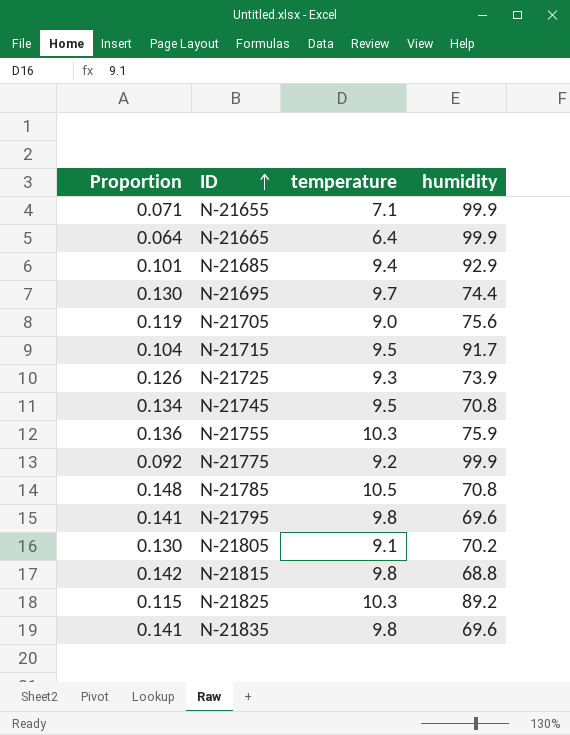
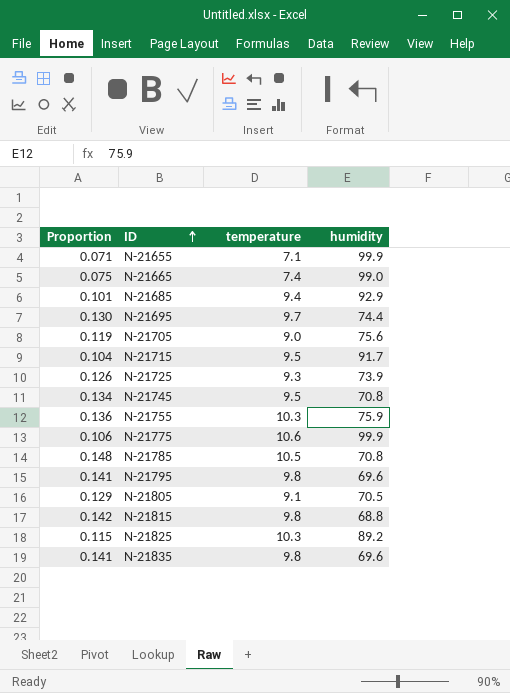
N-21665 | Proportion: 0.064 -> 0.075
N-21665 | temperature: 6.4 -> 7.4
N-21665 | humidity: 99.9 -> 99.0
N-21775 | Proportion: 0.092 -> 0.106
N-21775 | temperature: 9.2 -> 10.6
N-21805 | Proportion: 0.130 -> 0.129
N-21805 | humidity: 70.2 -> 70.5

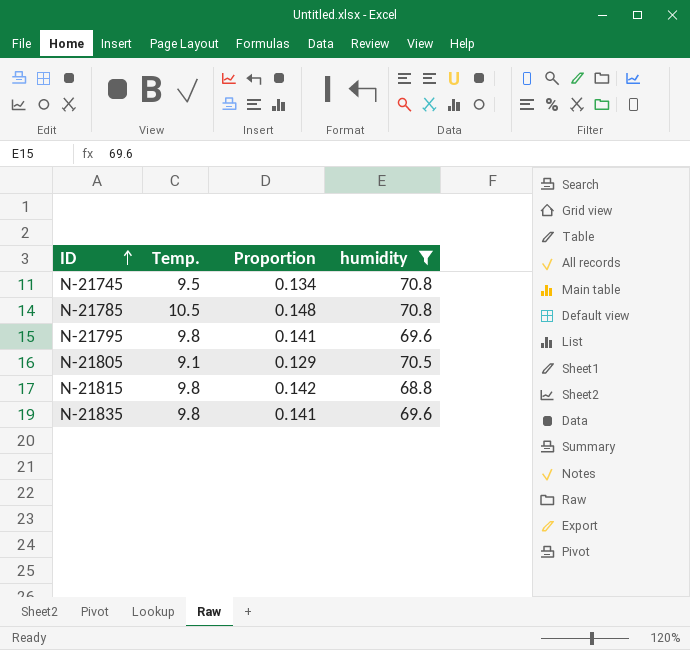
filter: none -> humidity <= 70.8
column name: temperature -> Temp.
column Proportion | position: 1 -> 3

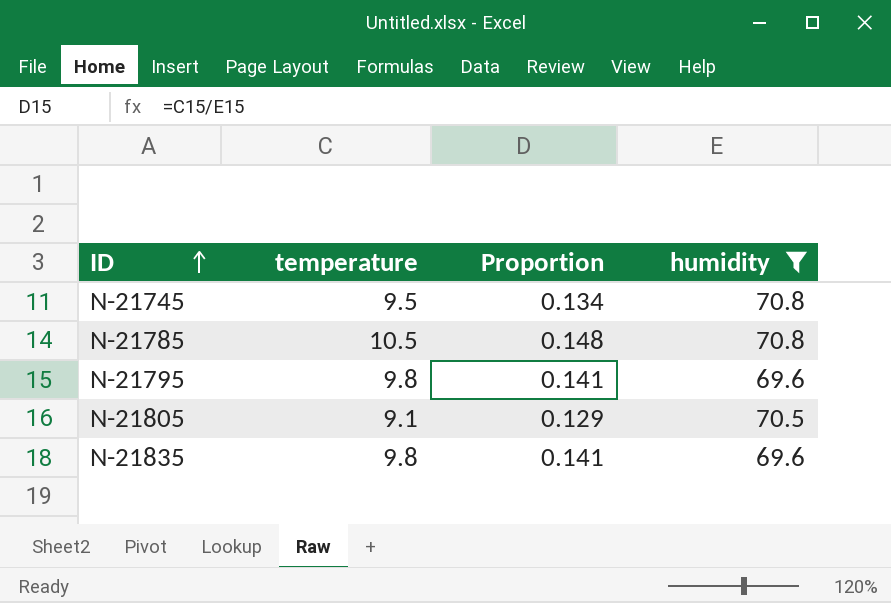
column name: Temp. -> temperature
row N-21815: 9.8 | 0.142 | 68.8 -> none

